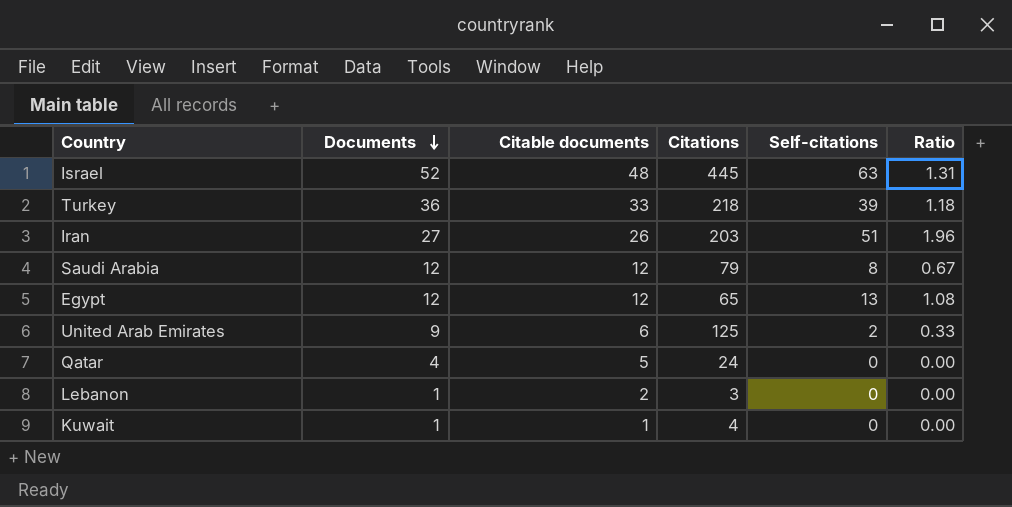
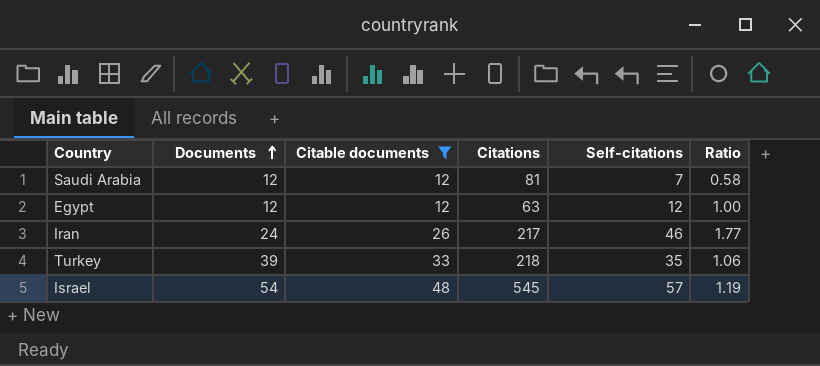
filter: none -> Citable documents >= 12
row order: Documents descending -> Documents ascending
Saudi Arabia | Citations: 79 -> 81
Saudi Arabia | Self-citations: 8 -> 7
Saudi Arabia | Ratio: 0.67 -> 0.58
Egypt | Citations: 65 -> 63
Egypt | Self-citations: 13 -> 12
Egypt | Ratio: 1.08 -> 1.00
Iran | Documents: 27 -> 24
Iran | Citations: 203 -> 217
Iran | Self-citations: 51 -> 46
Iran | Ratio: 1.96 -> 1.77
Turkey | Documents: 36 -> 39
Turkey | Self-citations: 39 -> 35
Turkey | Ratio: 1.18 -> 1.06
Israel | Documents: 52 -> 54
Israel | Citations: 445 -> 545
Israel | Self-citations: 63 -> 57
Israel | Ratio: 1.31 -> 1.19

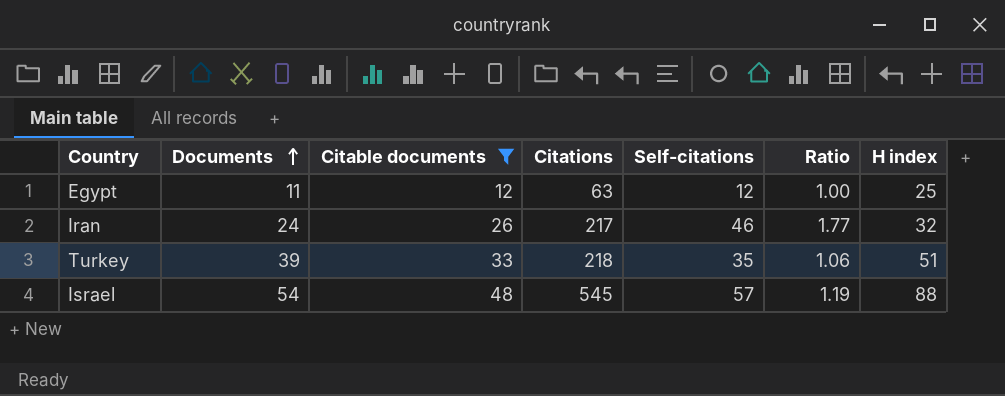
column H index | position: none -> 7
row Saudi Arabia: 12 | 12 | 81 | 7 | 0.58 -> none
Egypt | Documents: 12 -> 11

